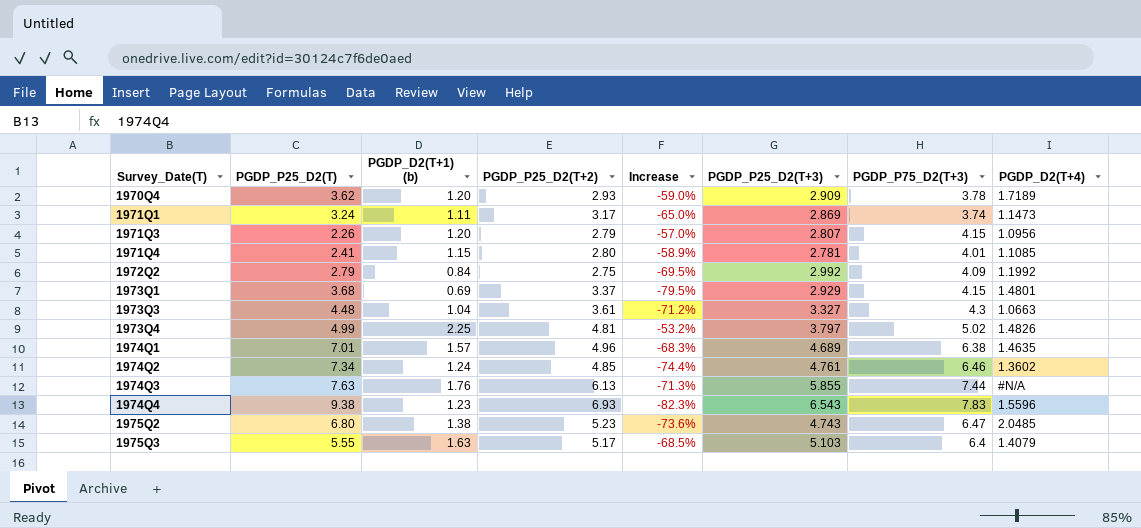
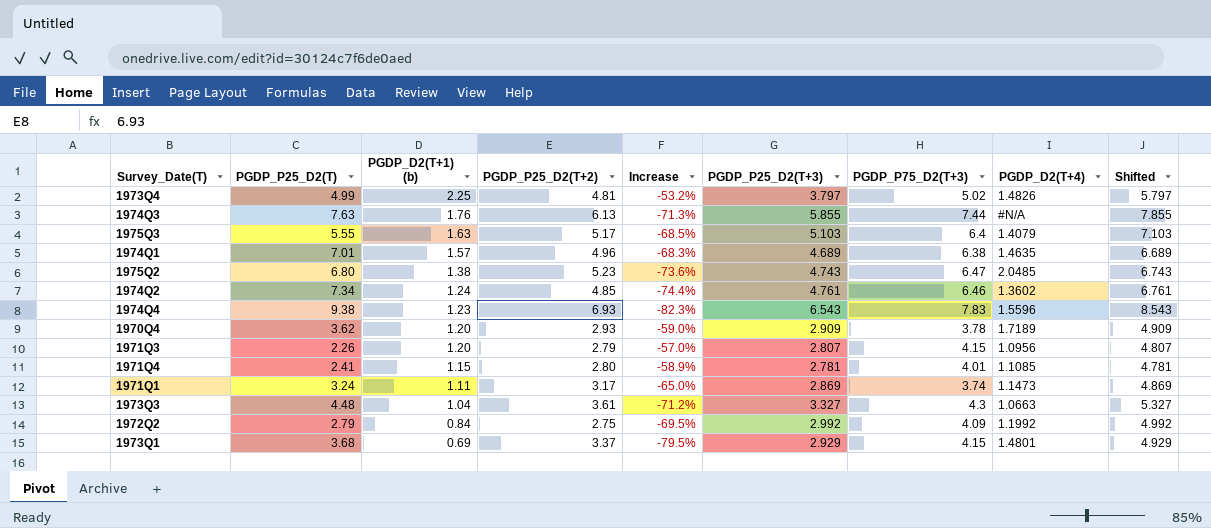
row order: Survey_Date(T) ascending -> PGDP_D2(T+1) (b) descending
column Shifted | formula: none -> [PGDP_P25_D2(T+3)] + 2

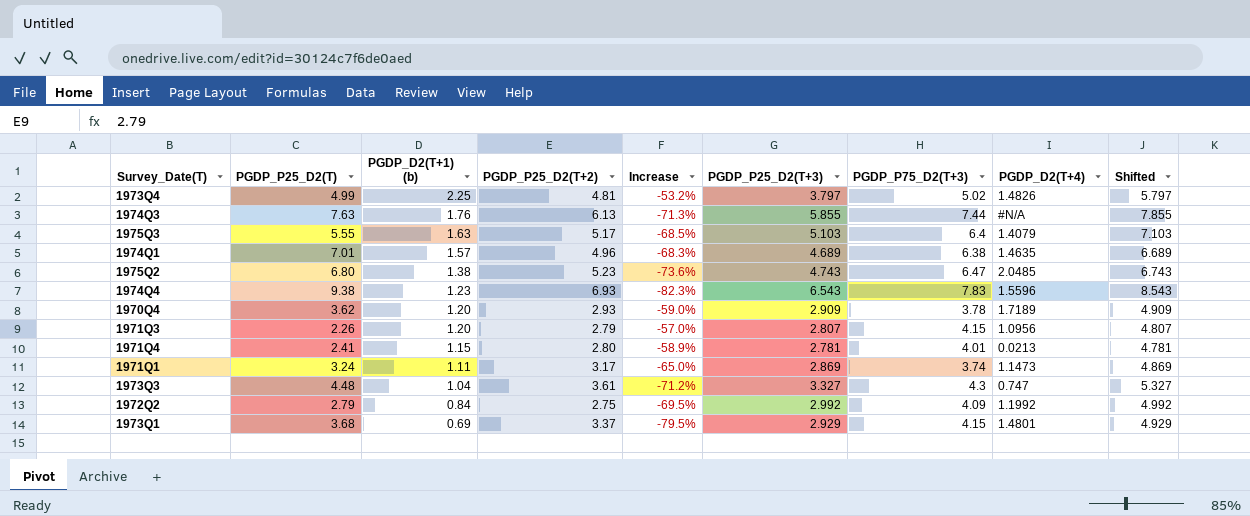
row 1974Q2: 7.34 | 1.24 | 4.85 | -74.4% | 4.761 | 6.46 | 1.3602 | 6.761 -> none
1971Q4 | PGDP_D2(T+4): 1.1085 -> 0.0213
1973Q3 | PGDP_D2(T+4): 1.0663 -> 0.747

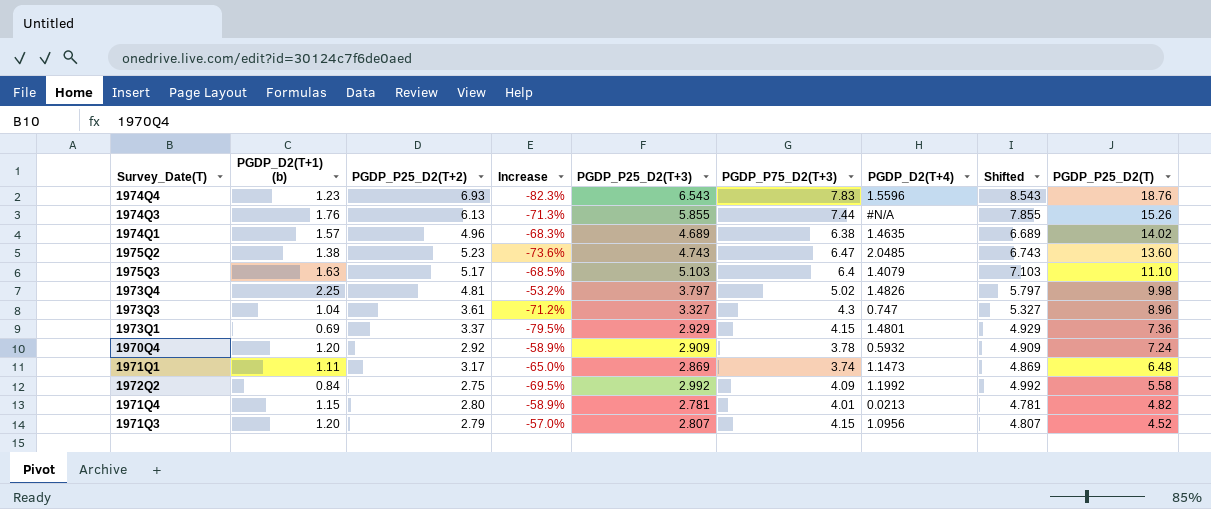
row order: PGDP_D2(T+1) (b) descending -> PGDP_P25_D2(T) descending
column PGDP_P25_D2(T) | position: 2 -> 9
1974Q4 | PGDP_P25_D2(T): 9.38 -> 18.76
1974Q3 | PGDP_P25_D2(T): 7.63 -> 15.26
1974Q1 | PGDP_P25_D2(T): 7.01 -> 14.02
1975Q2 | PGDP_P25_D2(T): 6.80 -> 13.60
1975Q3 | PGDP_P25_D2(T): 5.55 -> 11.10
1973Q4 | PGDP_P25_D2(T): 4.99 -> 9.98
1973Q3 | PGDP_P25_D2(T): 4.48 -> 8.96
1973Q1 | PGDP_P25_D2(T): 3.68 -> 7.36
1970Q4 | PGDP_P25_D2(T+2): 2.93 -> 2.92
1970Q4 | Increase: -59.0% -> -58.9%
1970Q4 | PGDP_D2(T+4): 1.7189 -> 0.5932
1970Q4 | PGDP_P25_D2(T): 3.62 -> 7.24
1971Q1 | PGDP_P25_D2(T): 3.24 -> 6.48
1972Q2 | PGDP_P25_D2(T): 2.79 -> 5.58
1971Q4 | PGDP_P25_D2(T): 2.41 -> 4.82
1971Q3 | PGDP_P25_D2(T): 2.26 -> 4.52

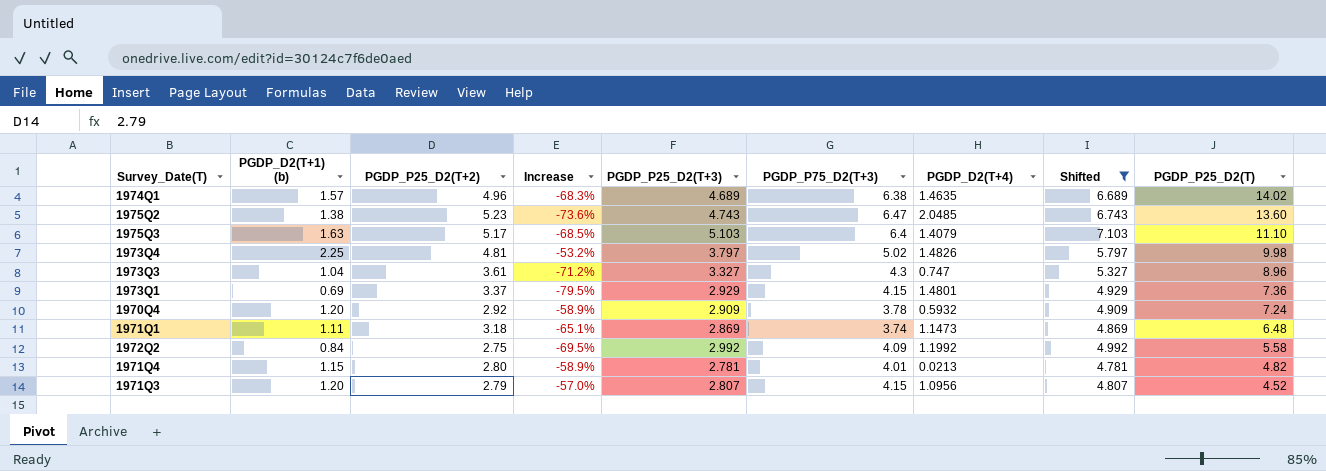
filter: none -> Shifted <= 7.103
1971Q1 | PGDP_P25_D2(T+2): 3.17 -> 3.18
1971Q1 | Increase: -65.0% -> -65.1%

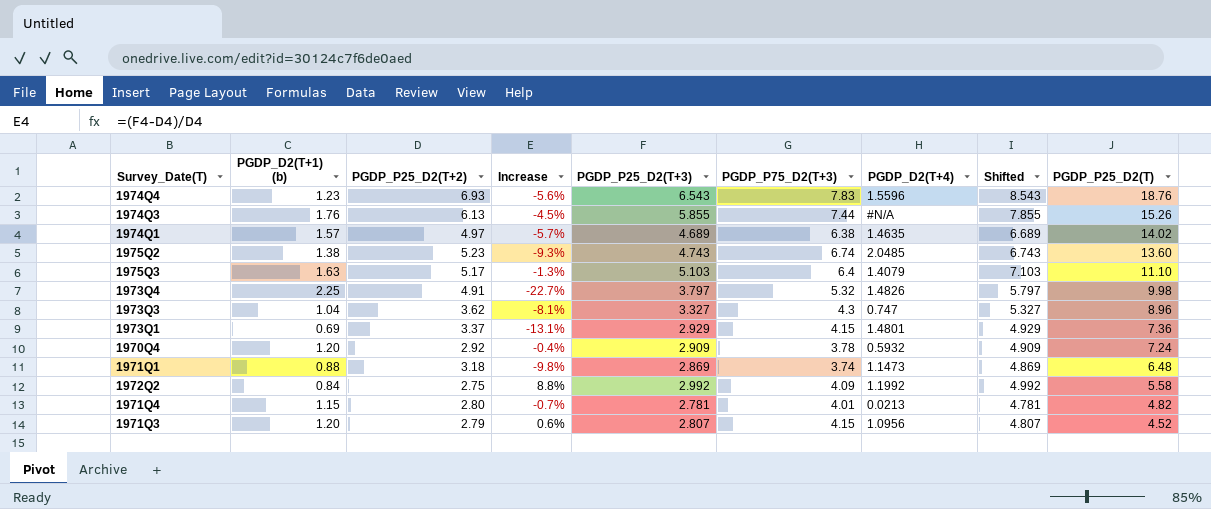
filter: Shifted <= 7.103 -> none
column Increase | formula: ([PGDP_D2(T+1) (b)] - [PGDP_P25_D2(T+2)]) / [PGDP_P25_D2(T+2)] -> ([PGDP_P25_D2(T+3)] - [PGDP_P25_D2(T+2)]) / [PGDP_P25_D2(T+2)]
1974Q1 | PGDP_P25_D2(T+2): 4.96 -> 4.97
1975Q2 | PGDP_P75_D2(T+3): 6.47 -> 6.74
1973Q4 | PGDP_P25_D2(T+2): 4.81 -> 4.91
1973Q4 | PGDP_P75_D2(T+3): 5.02 -> 5.32
1973Q3 | PGDP_P25_D2(T+2): 3.61 -> 3.62
1971Q1 | PGDP_D2(T+1) (b): 1.11 -> 0.88

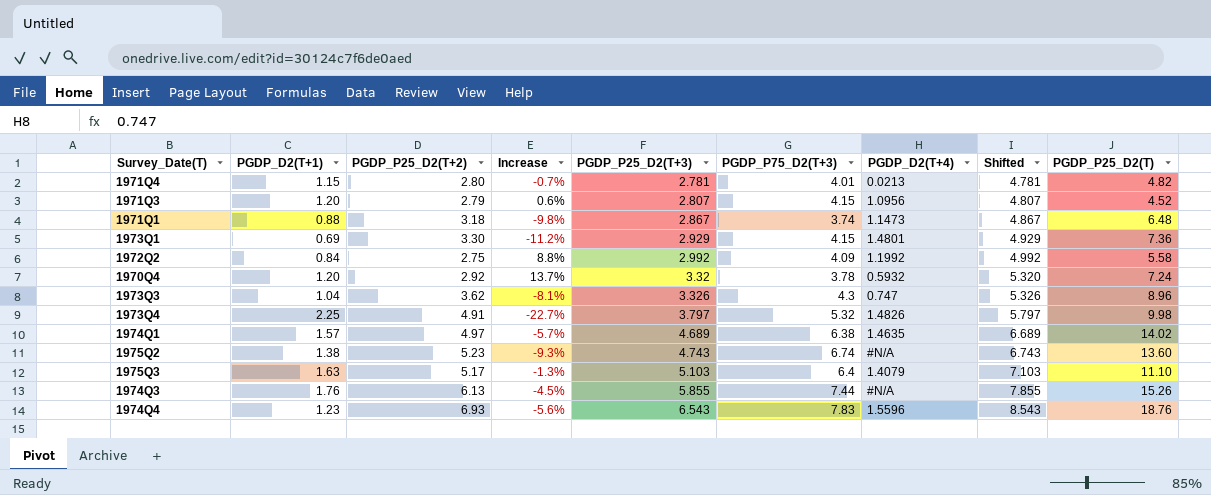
row order: PGDP_P25_D2(T) descending -> PGDP_P25_D2(T+3) ascending
column name: PGDP_D2(T+1) (b) -> PGDP_D2(T+1)
1971Q1 | PGDP_P25_D2(T+3): 2.869 -> 2.867
1971Q1 | Shifted: 4.869 -> 4.867
1973Q1 | PGDP_P25_D2(T+2): 3.37 -> 3.30
1973Q1 | Increase: -13.1% -> -11.2%
1970Q4 | Increase: -0.4% -> 13.7%
1970Q4 | PGDP_P25_D2(T+3): 2.909 -> 3.32
1970Q4 | Shifted: 4.909 -> 5.320
1973Q3 | PGDP_P25_D2(T+3): 3.327 -> 3.326
1973Q3 | Shifted: 5.327 -> 5.326
1975Q2 | PGDP_D2(T+4): 2.0485 -> #N/A

